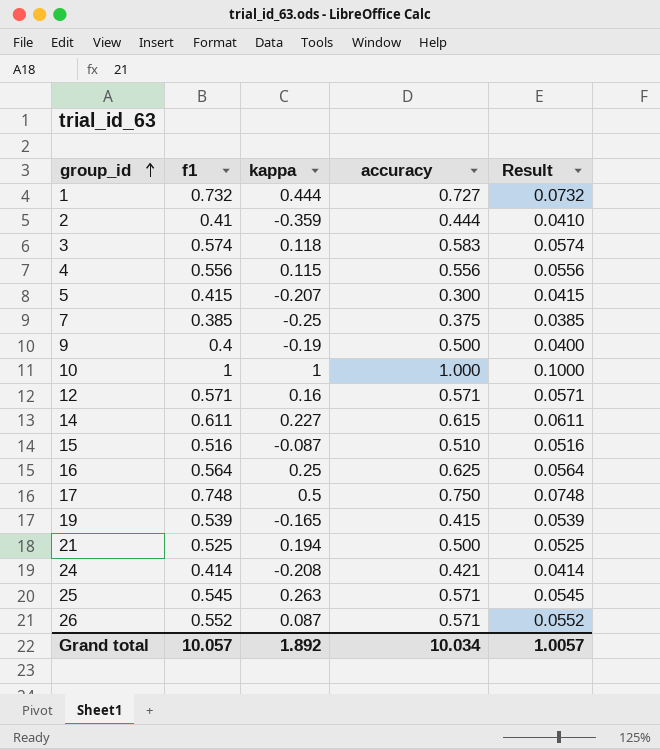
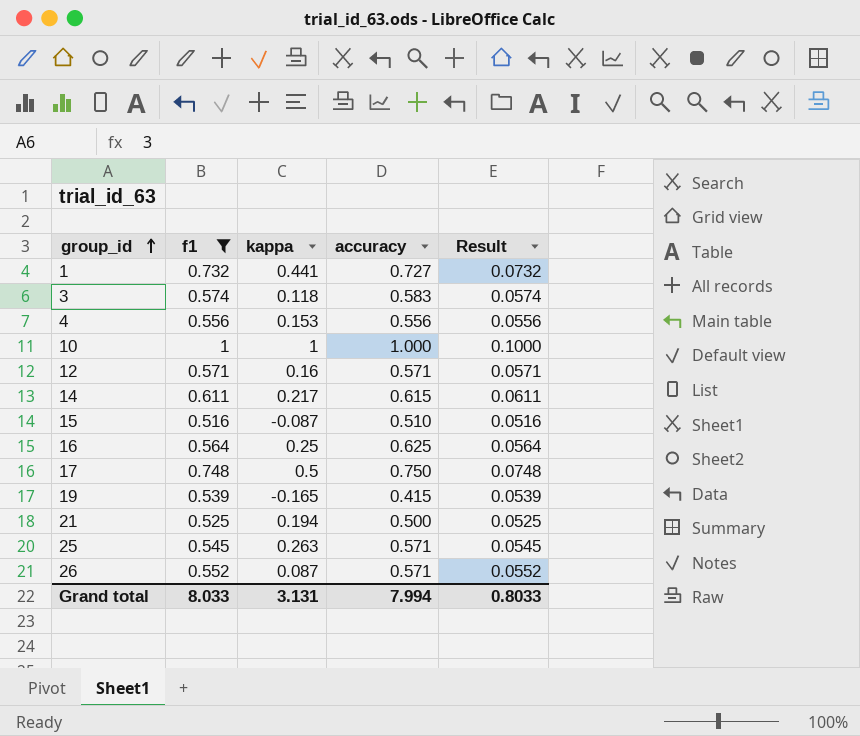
filter: none -> f1 >= 0.516
1 | kappa: 0.444 -> 0.441
4 | kappa: 0.115 -> 0.153
14 | kappa: 0.227 -> 0.217
Grand total | f1: 10.057 -> 8.033
Grand total | kappa: 1.892 -> 3.131
Grand total | accuracy: 10.034 -> 7.994
Grand total | Result: 1.0057 -> 0.8033

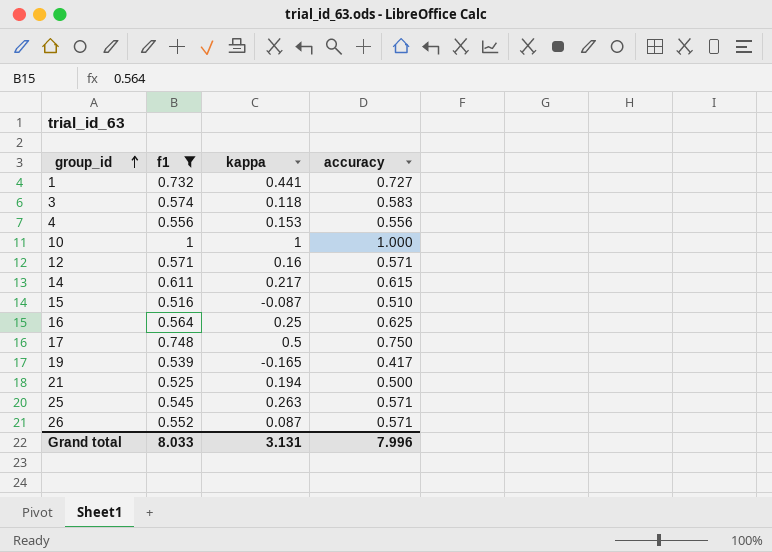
column Result | formula: [f1] * 0.1 -> none
19 | accuracy: 0.415 -> 0.417
Grand total | accuracy: 7.994 -> 7.996

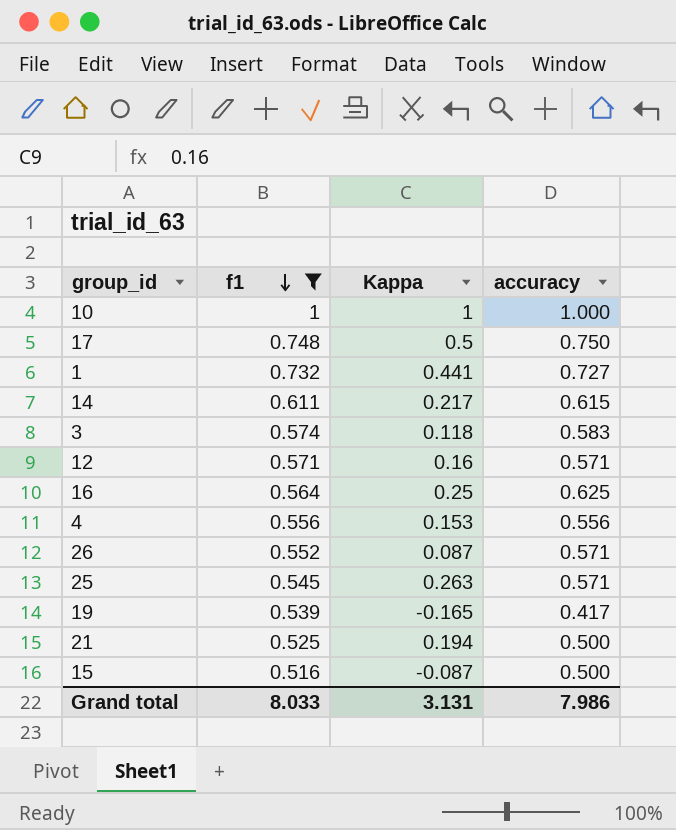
row order: group_id ascending -> f1 descending
column name: kappa -> Kappa
15 | accuracy: 0.510 -> 0.500
Grand total | accuracy: 7.996 -> 7.986

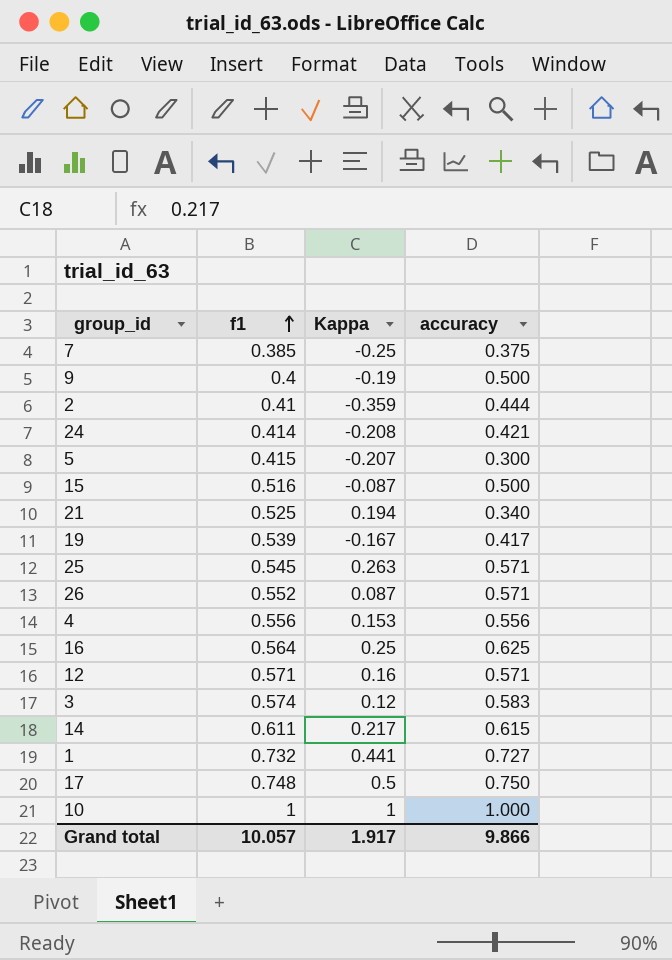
filter: f1 >= 0.516 -> none
row order: f1 descending -> f1 ascending
21 | accuracy: 0.500 -> 0.340
19 | Kappa: -0.165 -> -0.167
3 | Kappa: 0.118 -> 0.12
Grand total | f1: 8.033 -> 10.057
Grand total | Kappa: 3.131 -> 1.917
Grand total | accuracy: 7.986 -> 9.866

